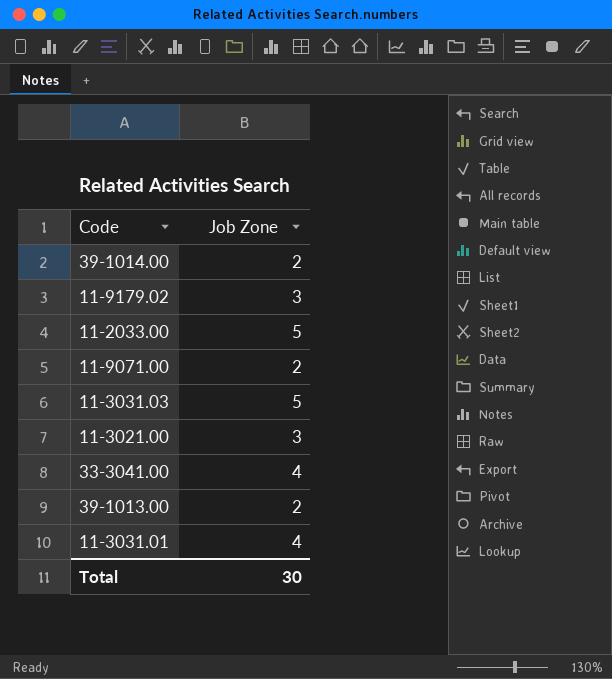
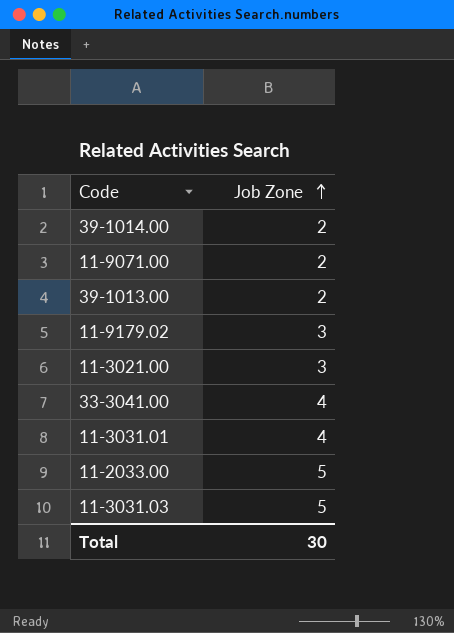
row order: none -> Job Zone ascending

